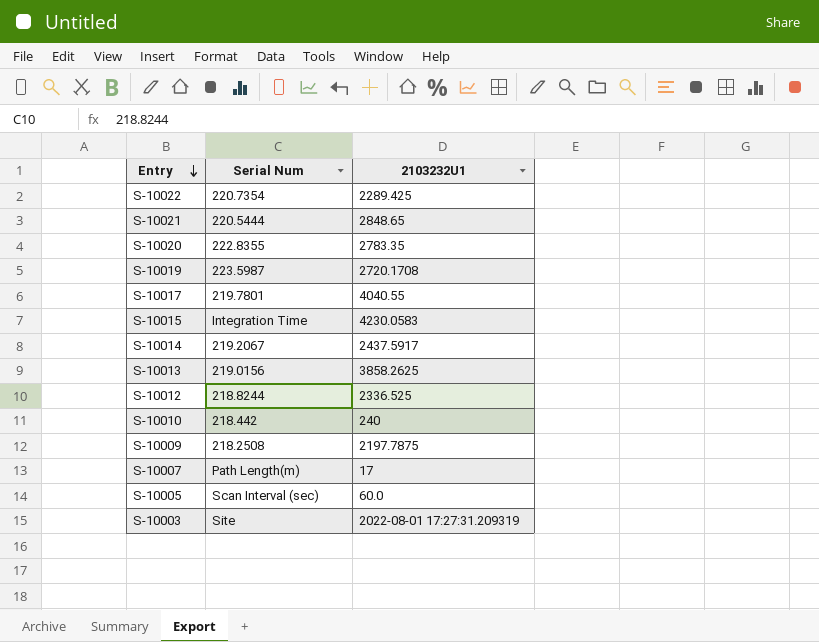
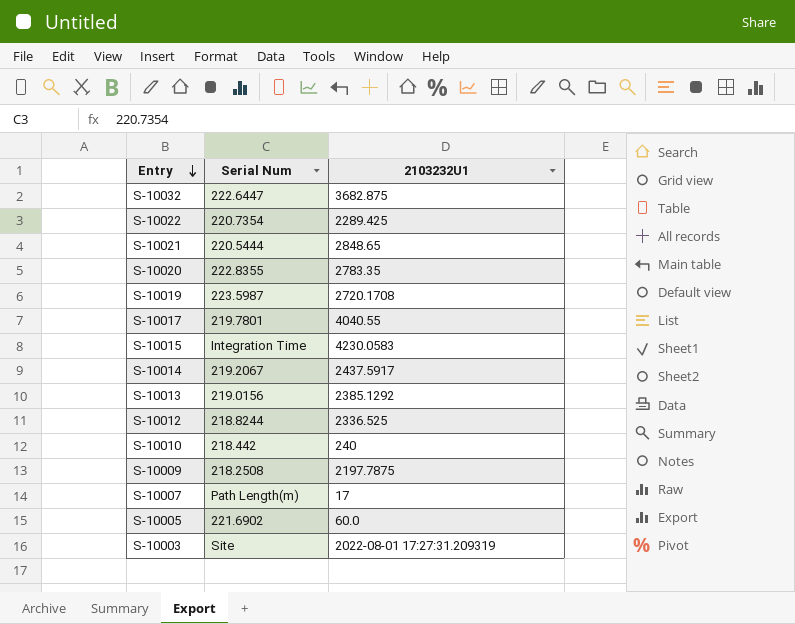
row S-10032: none -> 222.6447 | 3682.875
S-10013 | 2103232U1: 3858.2625 -> 2385.1292
S-10005 | Serial Num: Scan Interval (sec) -> 221.6902

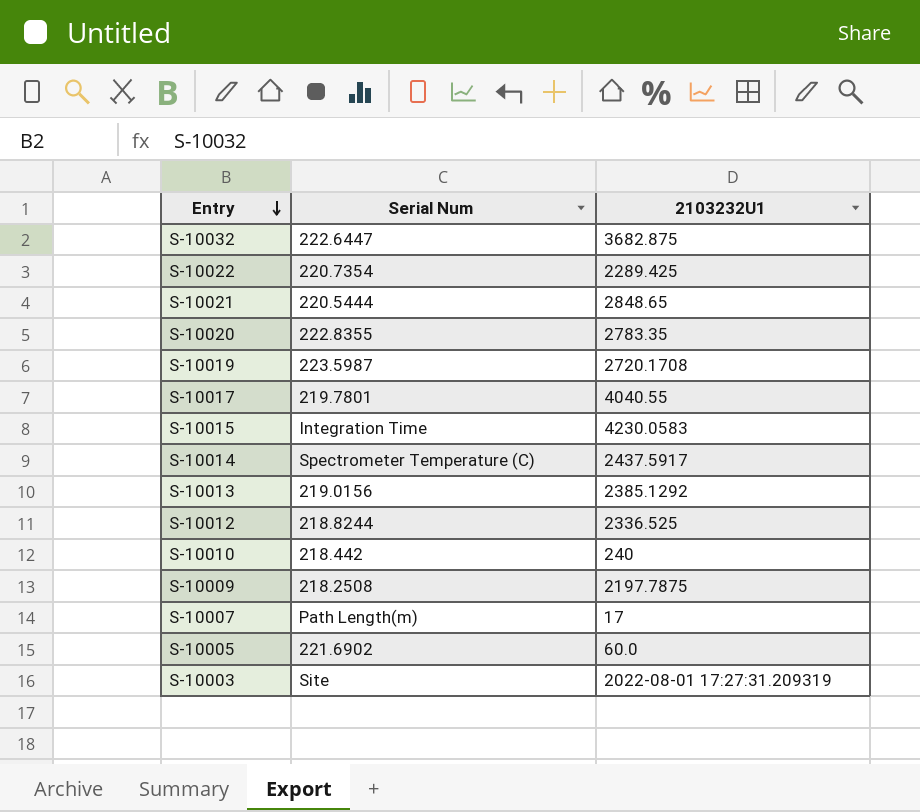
S-10014 | Serial Num: 219.2067 -> Spectrometer Temperature (C)

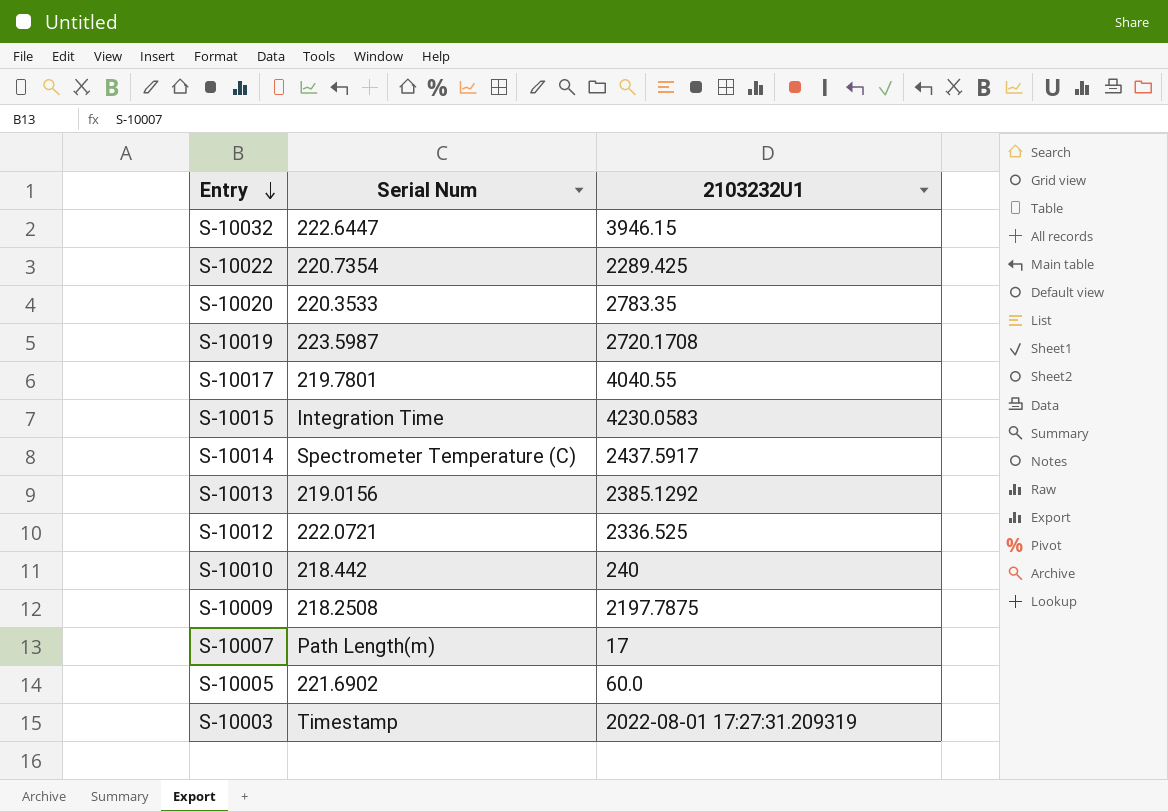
row S-10021: 220.5444 | 2848.65 -> none
S-10032 | 2103232U1: 3682.875 -> 3946.15
S-10020 | Serial Num: 222.8355 -> 220.3533
S-10012 | Serial Num: 218.8244 -> 222.0721
S-10003 | Serial Num: Site -> Timestamp

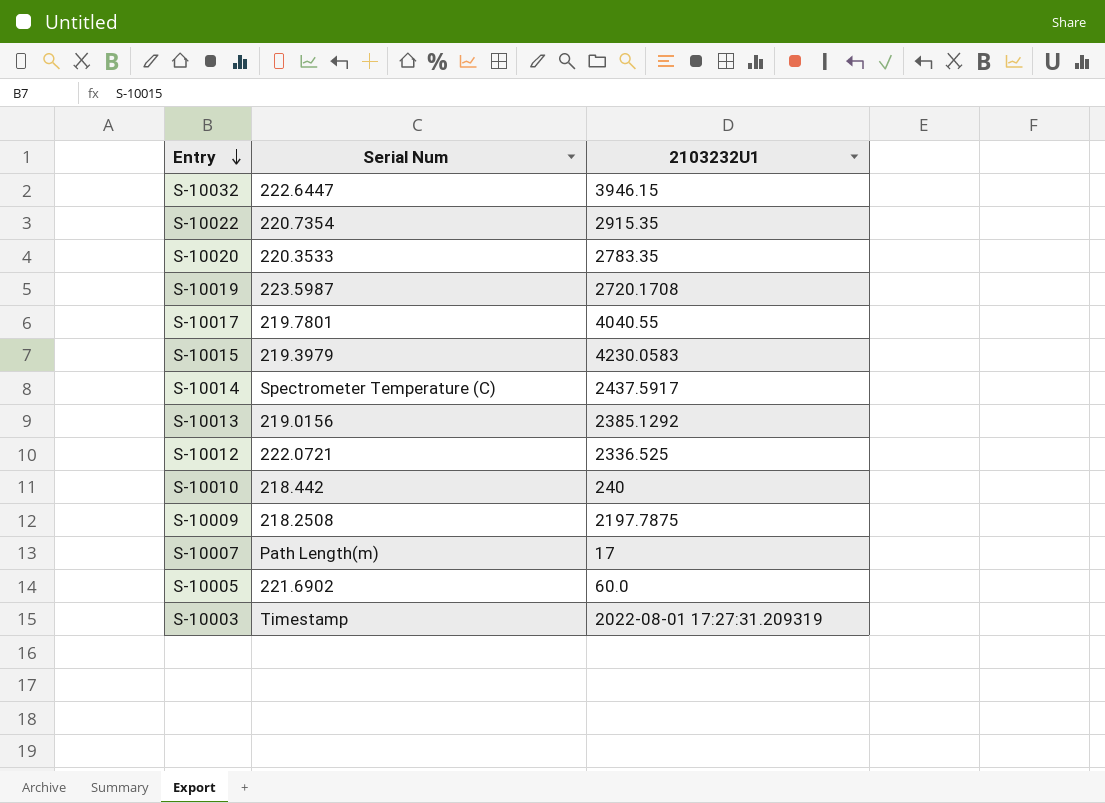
S-10022 | 2103232U1: 2289.425 -> 2915.35
S-10015 | Serial Num: Integration Time -> 219.3979

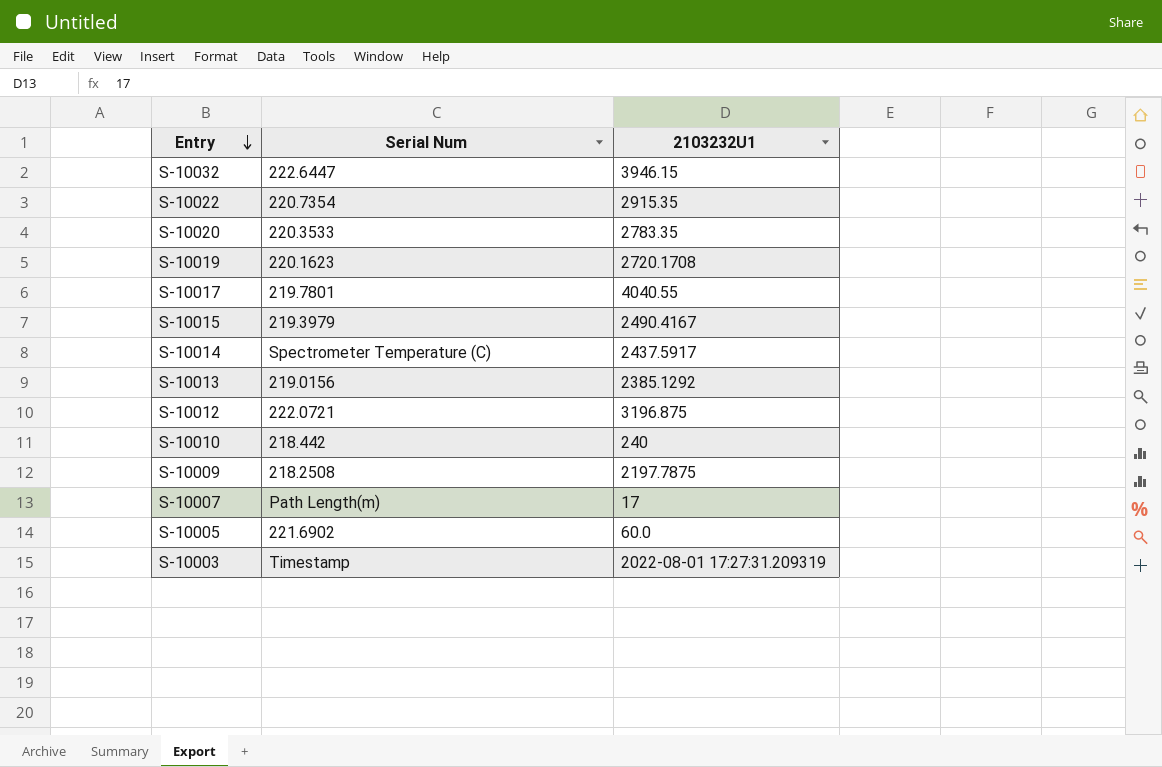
S-10019 | Serial Num: 223.5987 -> 220.1623
S-10015 | 2103232U1: 4230.0583 -> 2490.4167
S-10012 | 2103232U1: 2336.525 -> 3196.875

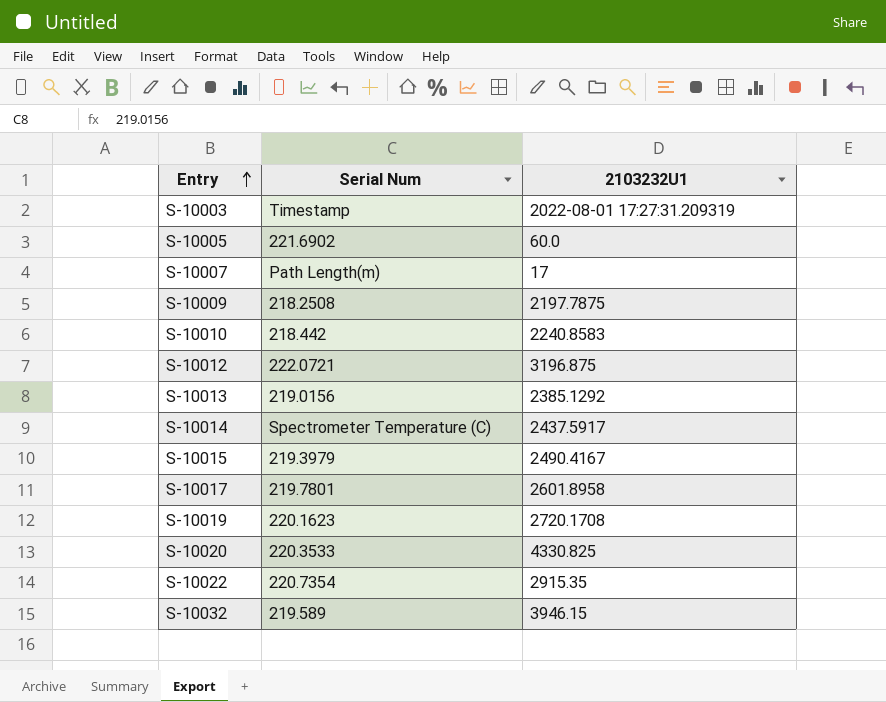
row order: Entry descending -> Entry ascending
S-10010 | 2103232U1: 240 -> 2240.8583
S-10017 | 2103232U1: 4040.55 -> 2601.8958
S-10020 | 2103232U1: 2783.35 -> 4330.825
S-10032 | Serial Num: 222.6447 -> 219.589

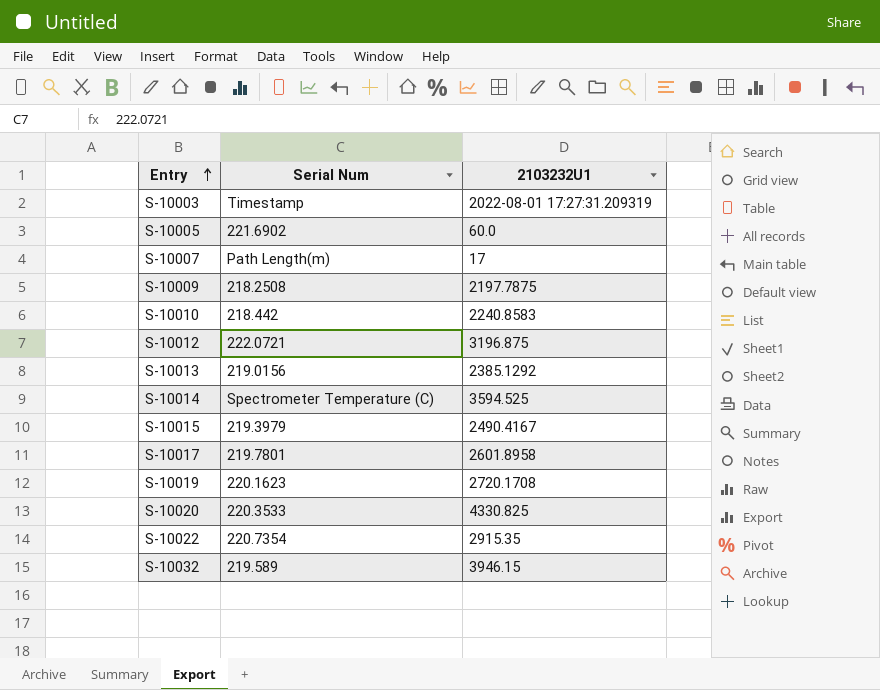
S-10014 | 2103232U1: 2437.5917 -> 3594.525

